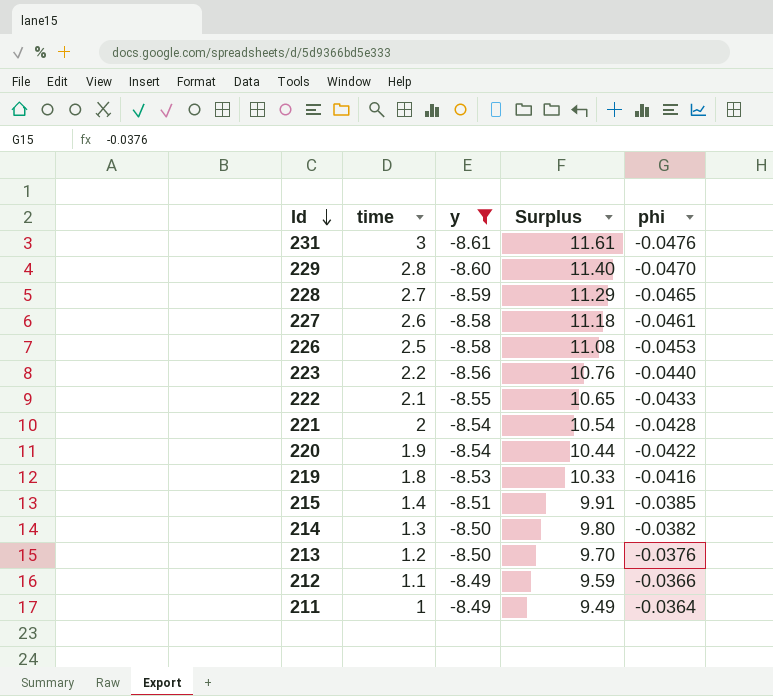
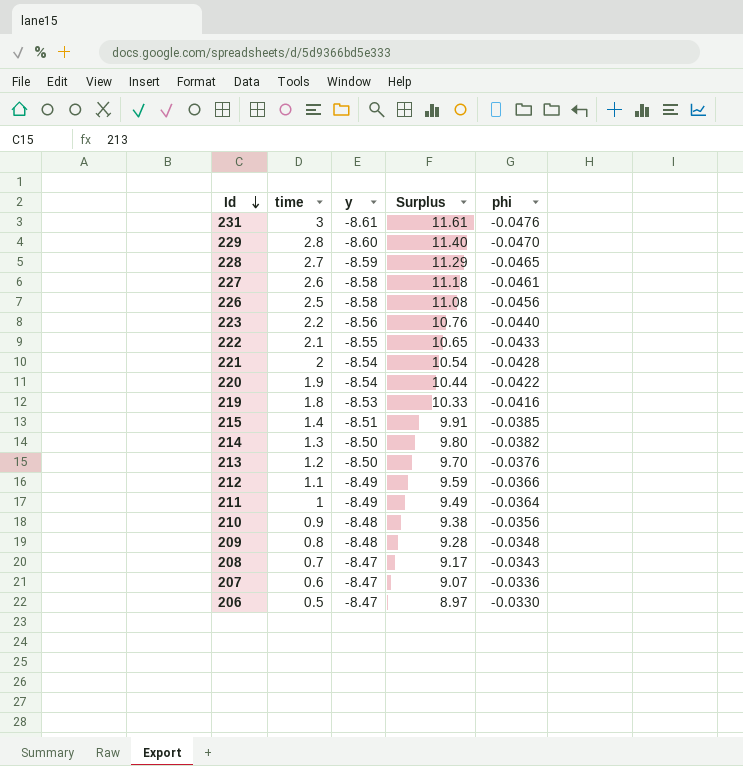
filter: y <= -8.49 -> none
226 | phi: -0.0453 -> -0.0456

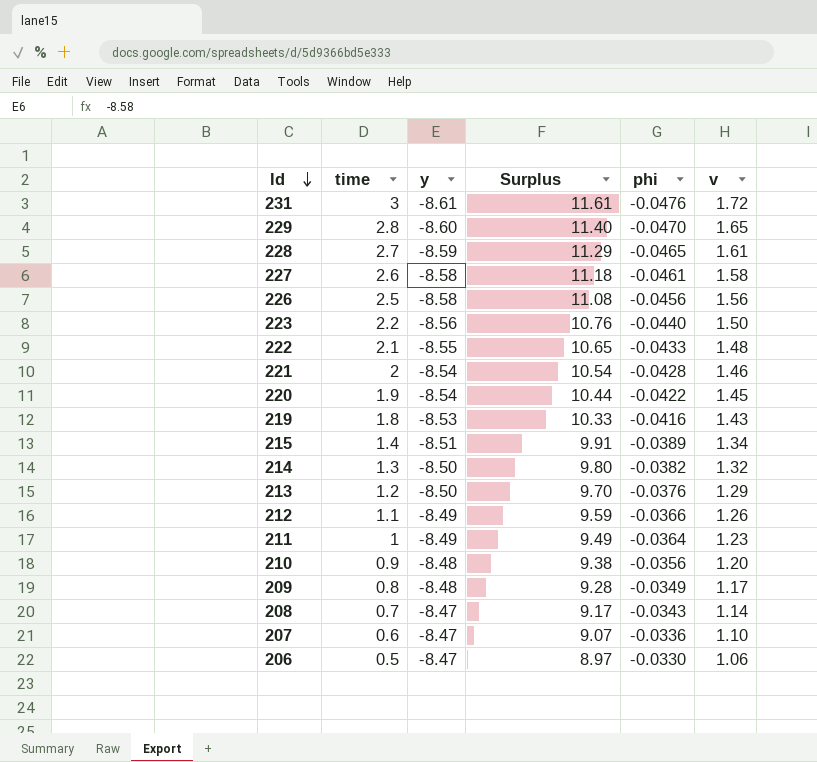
column v | position: none -> 6
215 | phi: -0.0385 -> -0.0389
209 | phi: -0.0348 -> -0.0349

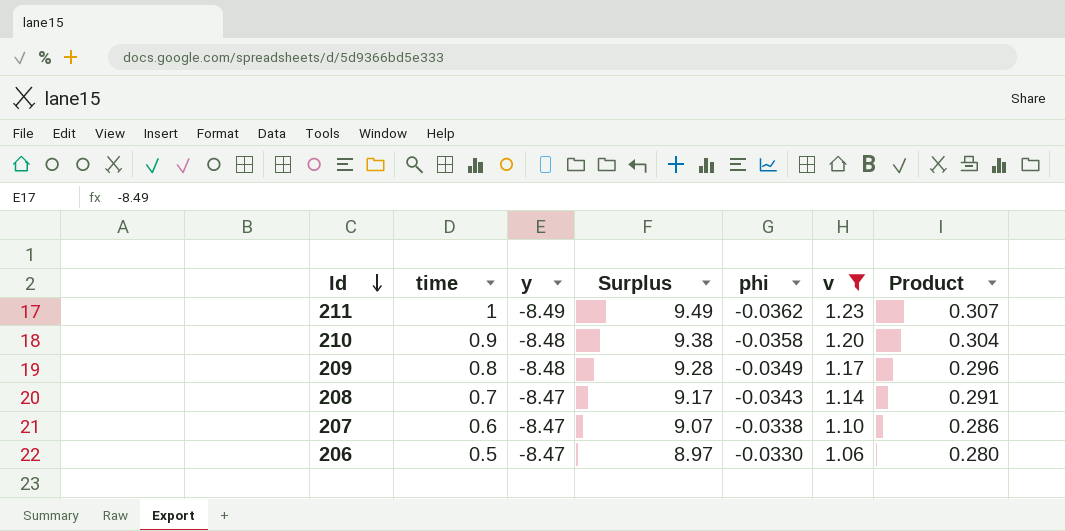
filter: none -> v <= 1.23
column Product | formula: none -> [y] * [phi]
211 | phi: -0.0364 -> -0.0362
210 | phi: -0.0356 -> -0.0358
207 | phi: -0.0336 -> -0.0338

